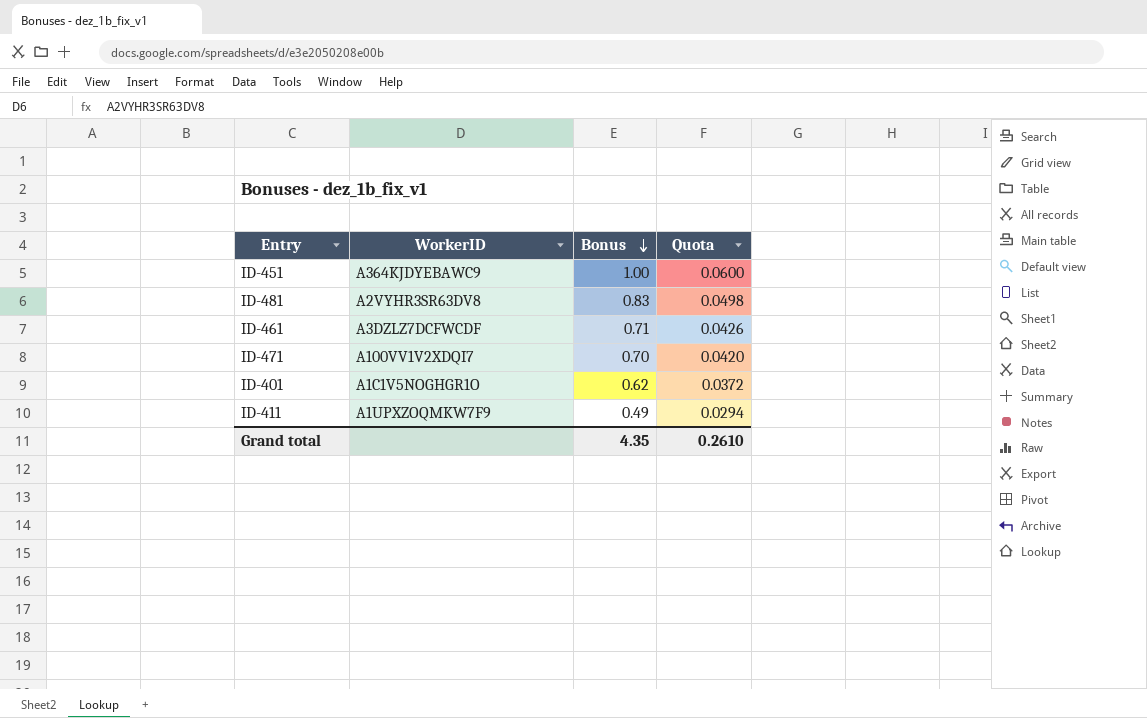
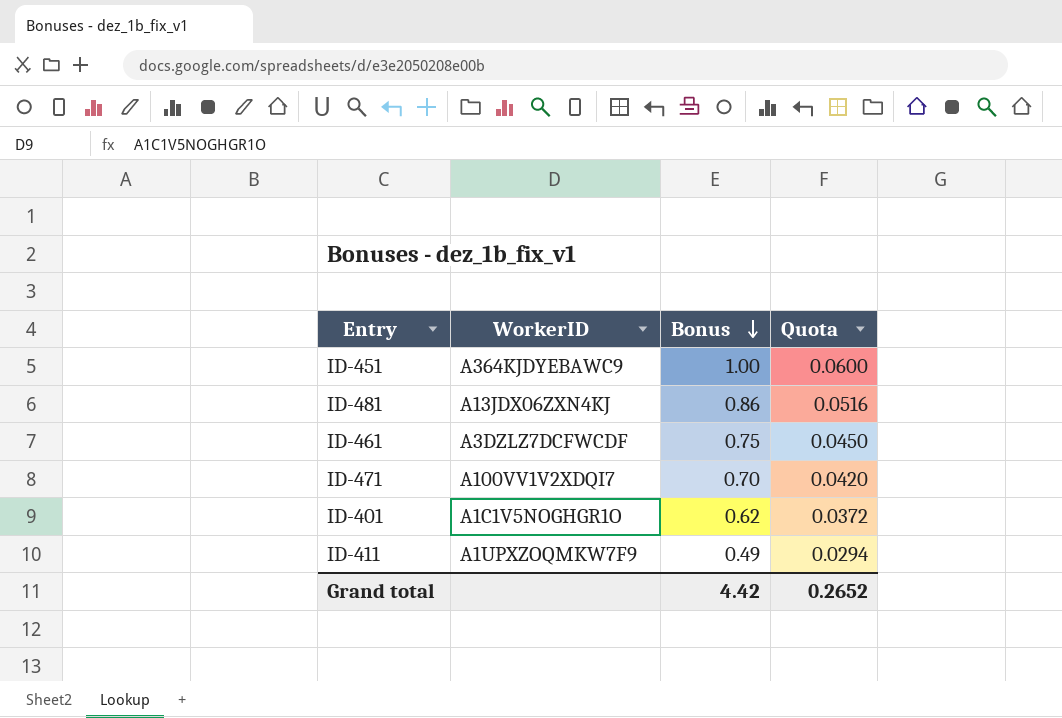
ID-481 | WorkerID: A2VYHR3SR63DV8 -> A13JDX06ZXN4KJ
ID-481 | Bonus: 0.83 -> 0.86
ID-481 | Quota: 0.0498 -> 0.0516
ID-461 | Bonus: 0.71 -> 0.75
ID-461 | Quota: 0.0426 -> 0.0450
Grand total | Bonus: 4.35 -> 4.42
Grand total | Quota: 0.2610 -> 0.2652

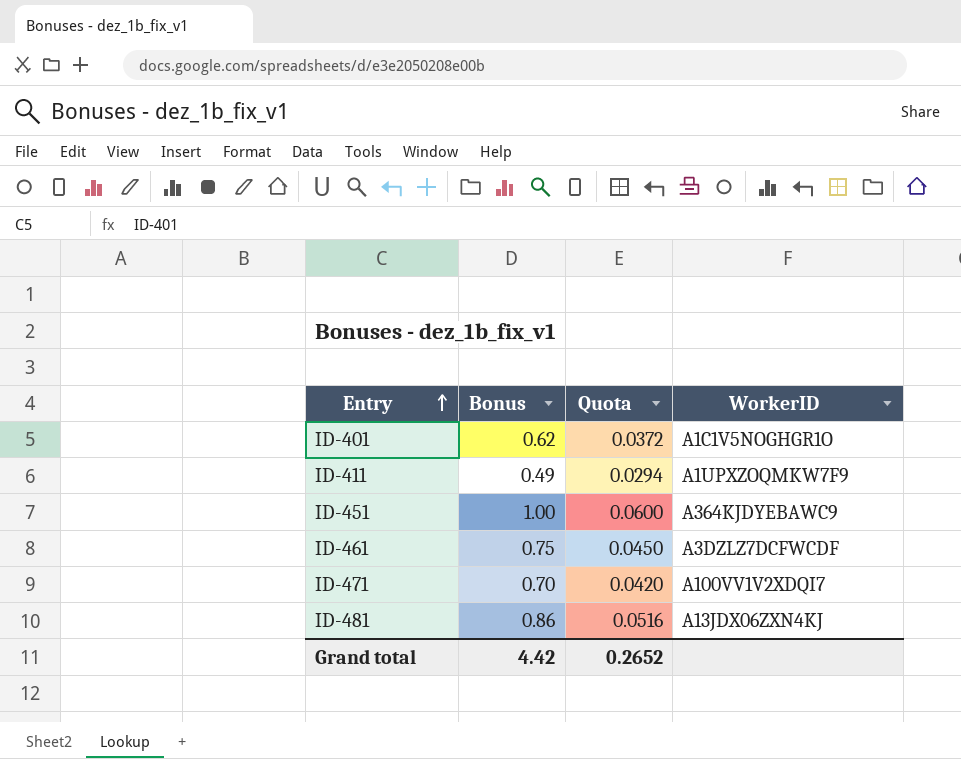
row order: Bonus descending -> Entry ascending
column WorkerID | position: 2 -> 4

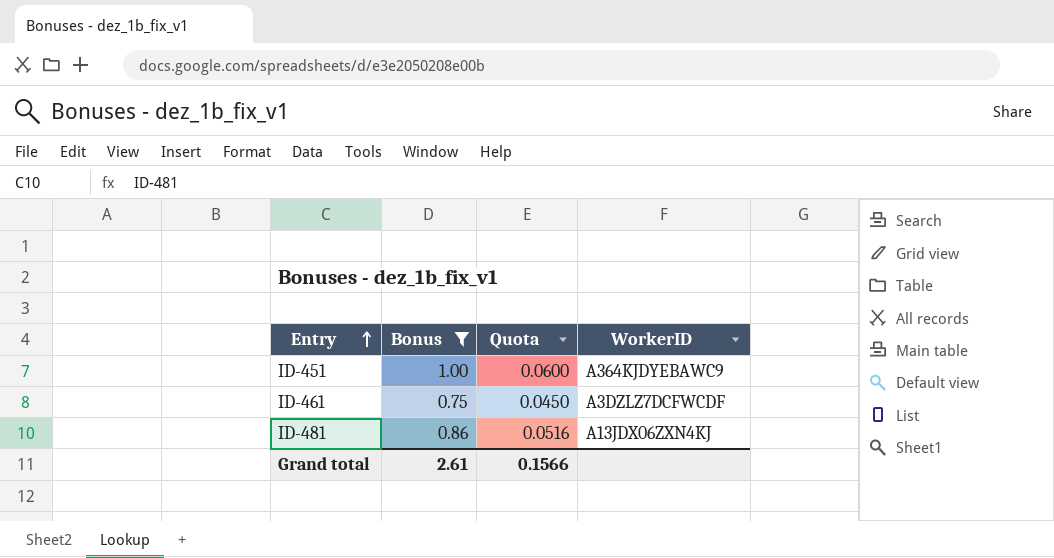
filter: none -> Bonus >= 0.75
Grand total | Bonus: 4.42 -> 2.61
Grand total | Quota: 0.2652 -> 0.1566

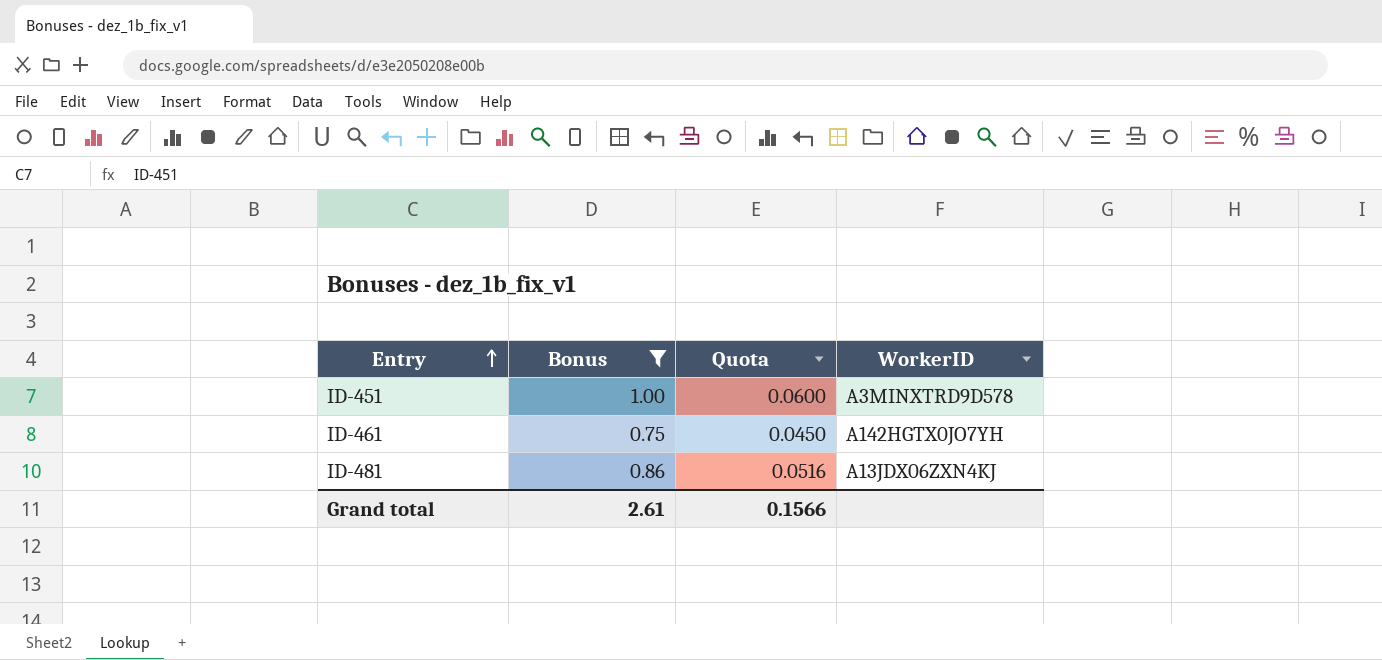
ID-451 | WorkerID: A364KJDYEBAWC9 -> A3MINXTRD9D578
ID-461 | WorkerID: A3DZLZ7DCFWCDF -> A142HGTX0JO7YH

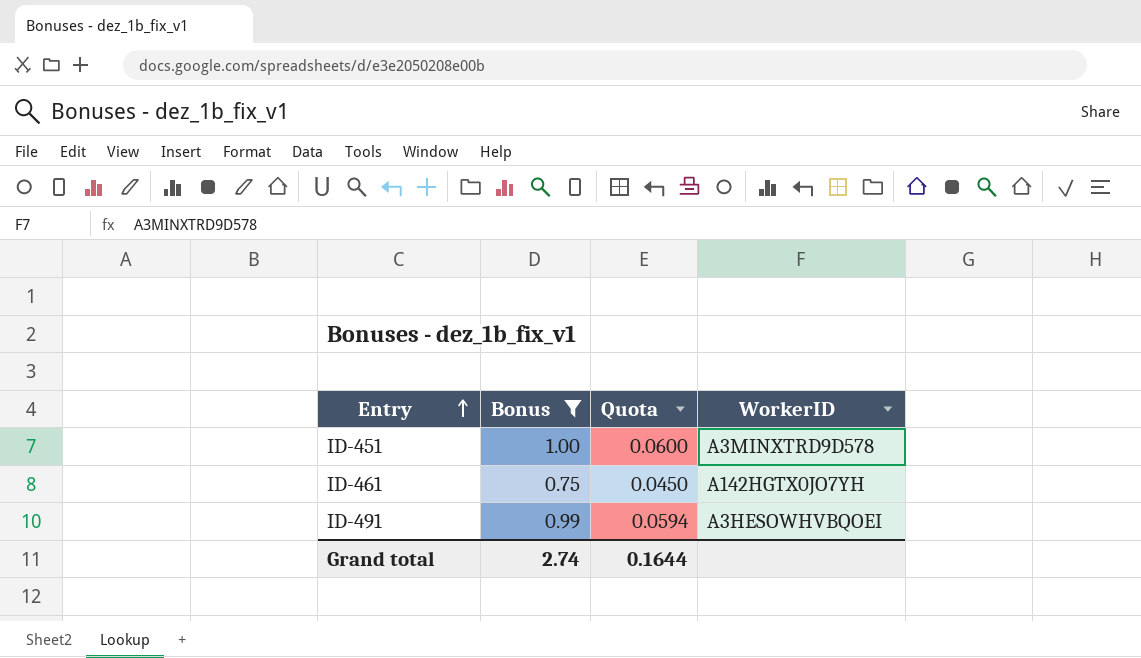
row ID-481: 0.86 | 0.0516 | A13JDX06ZXN4KJ -> none
row ID-491: none -> 0.99 | 0.0594 | A3HESOWHVBQOEI
Grand total | Bonus: 2.61 -> 2.74
Grand total | Quota: 0.1566 -> 0.1644

